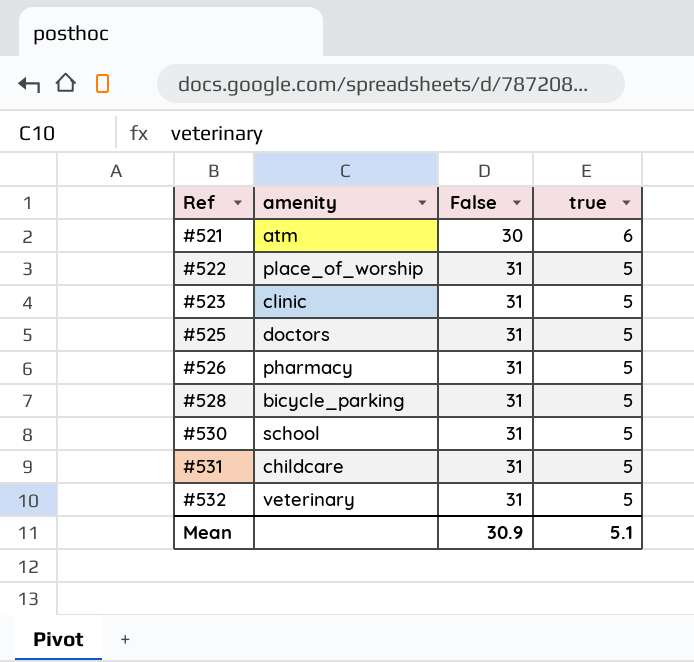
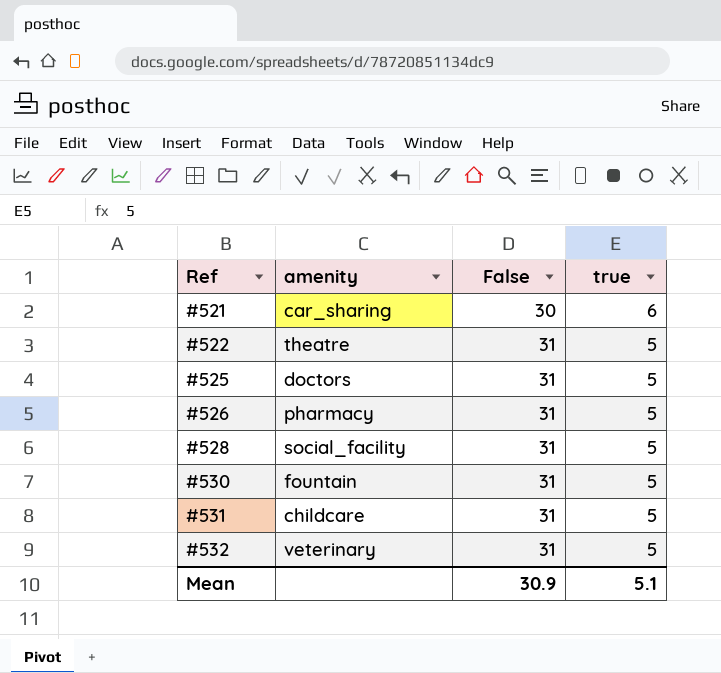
row #523: clinic | 31 | 5 -> none
#521 | amenity: atm -> car_sharing
#522 | amenity: place_of_worship -> theatre
#528 | amenity: bicycle_parking -> social_facility
#530 | amenity: school -> fountain

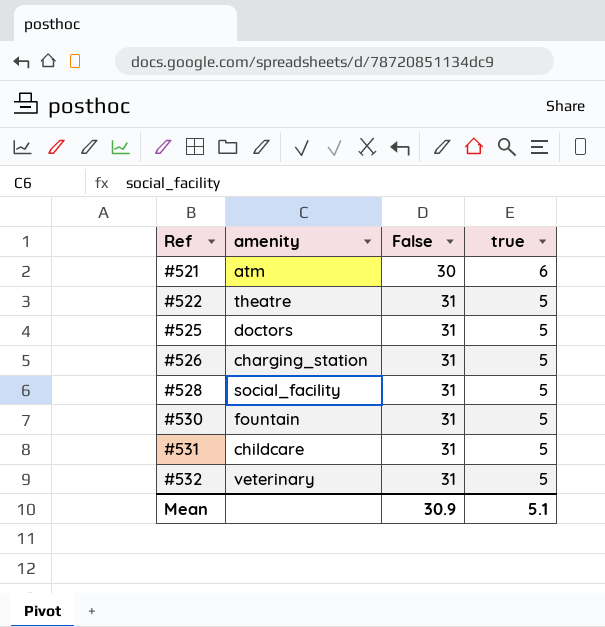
#521 | amenity: car_sharing -> atm
#526 | amenity: pharmacy -> charging_station

